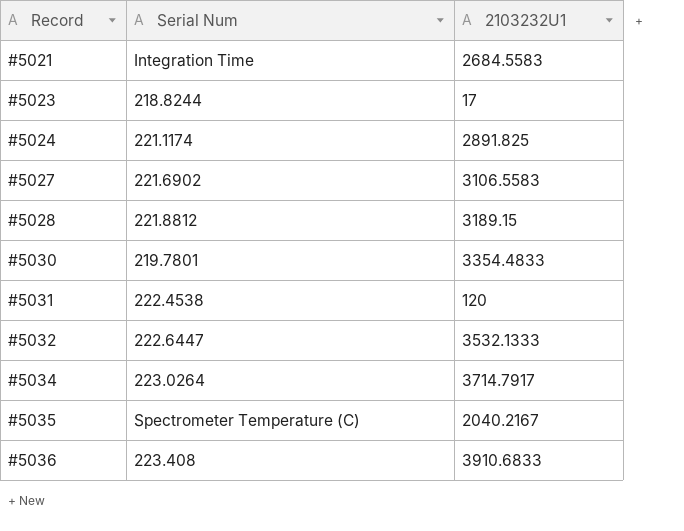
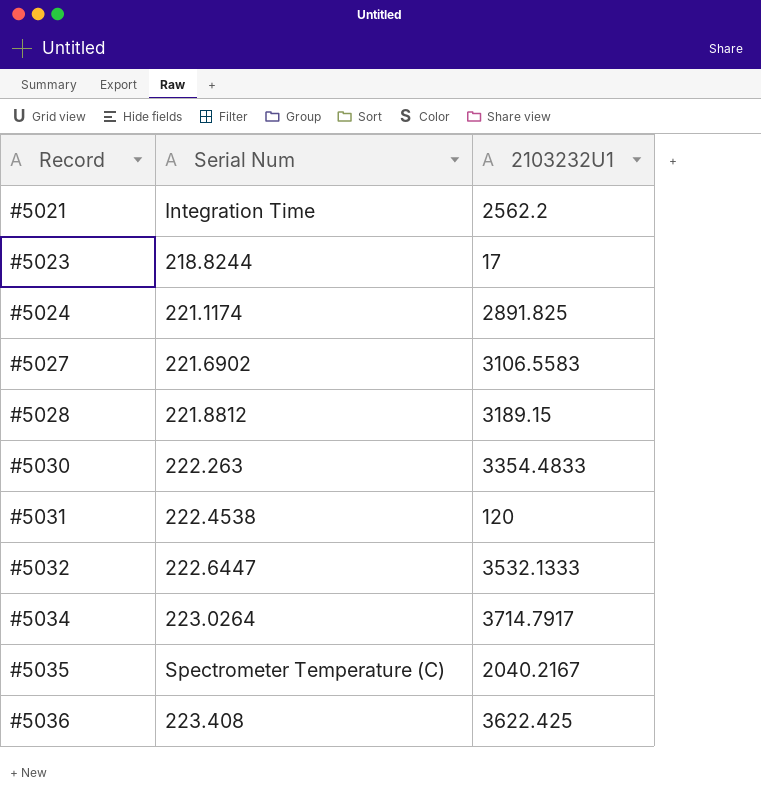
#5021 | 2103232U1: 2684.5583 -> 2562.2
#5030 | Serial Num: 219.7801 -> 222.263
#5036 | 2103232U1: 3910.6833 -> 3622.425

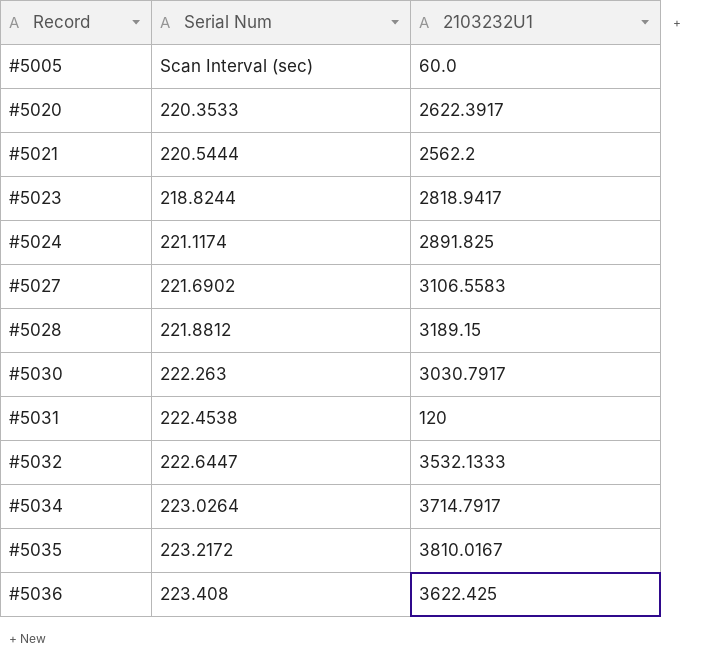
row #5005: none -> Scan Interval (sec) | 60.0
row #5020: none -> 220.3533 | 2622.3917
#5021 | Serial Num: Integration Time -> 220.5444
#5023 | 2103232U1: 17 -> 2818.9417
#5030 | 2103232U1: 3354.4833 -> 3030.7917
#5035 | Serial Num: Spectrometer Temperature (C) -> 223.2172
#5035 | 2103232U1: 2040.2167 -> 3810.0167

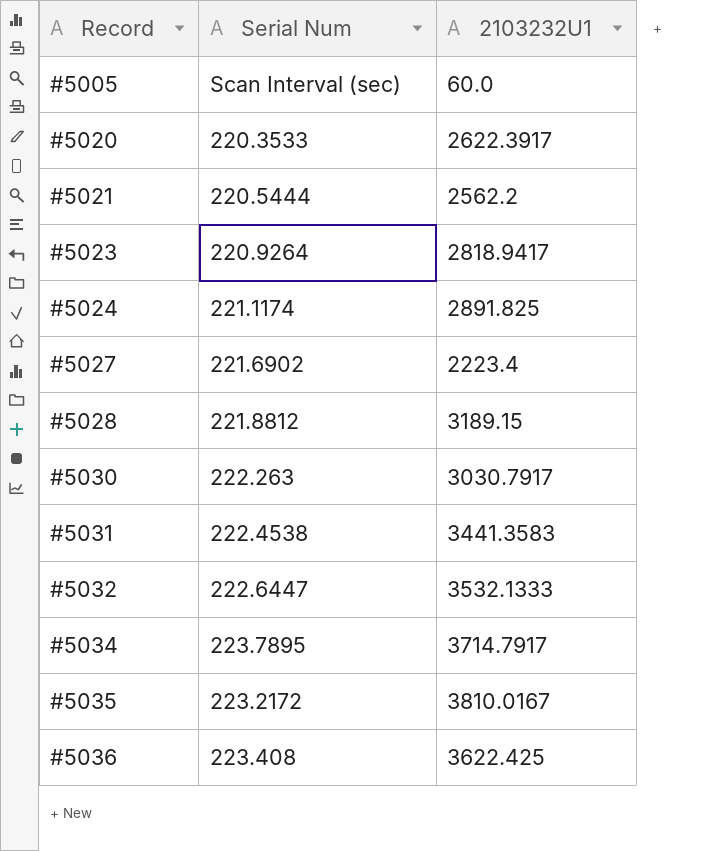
#5023 | Serial Num: 218.8244 -> 220.9264
#5027 | 2103232U1: 3106.5583 -> 2223.4
#5031 | 2103232U1: 120 -> 3441.3583
#5034 | Serial Num: 223.0264 -> 223.7895

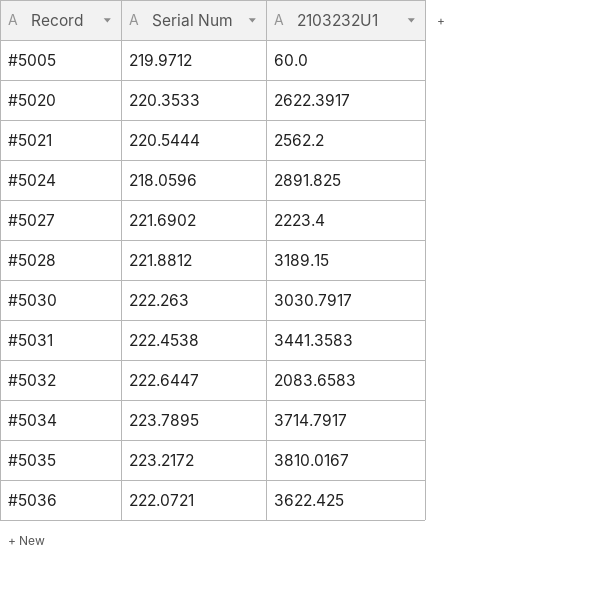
row #5023: 220.9264 | 2818.9417 -> none
#5005 | Serial Num: Scan Interval (sec) -> 219.9712
#5024 | Serial Num: 221.1174 -> 218.0596
#5032 | 2103232U1: 3532.1333 -> 2083.6583
#5036 | Serial Num: 223.408 -> 222.0721

